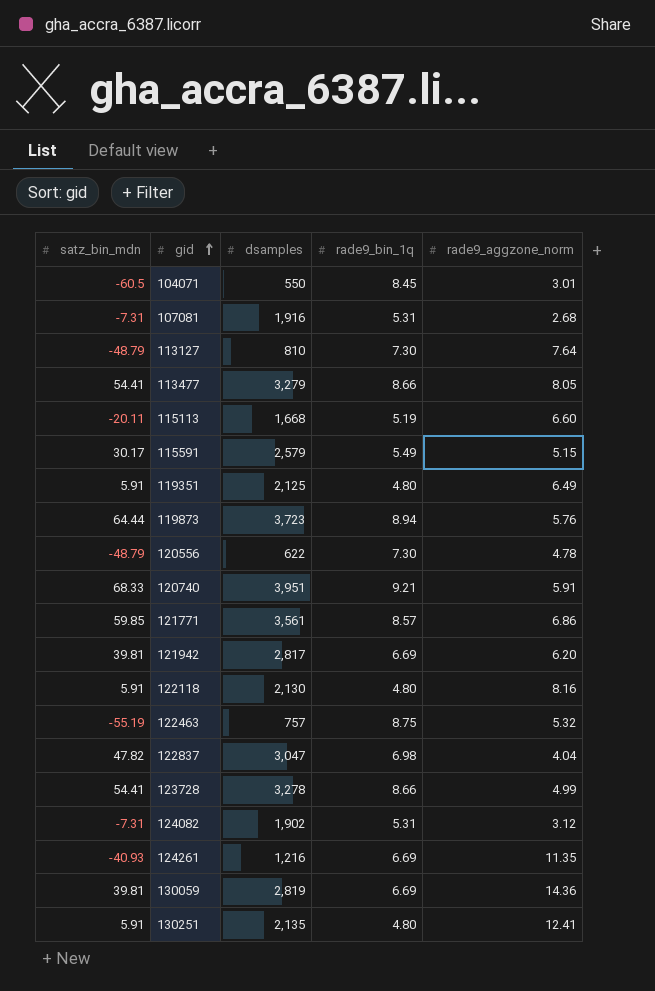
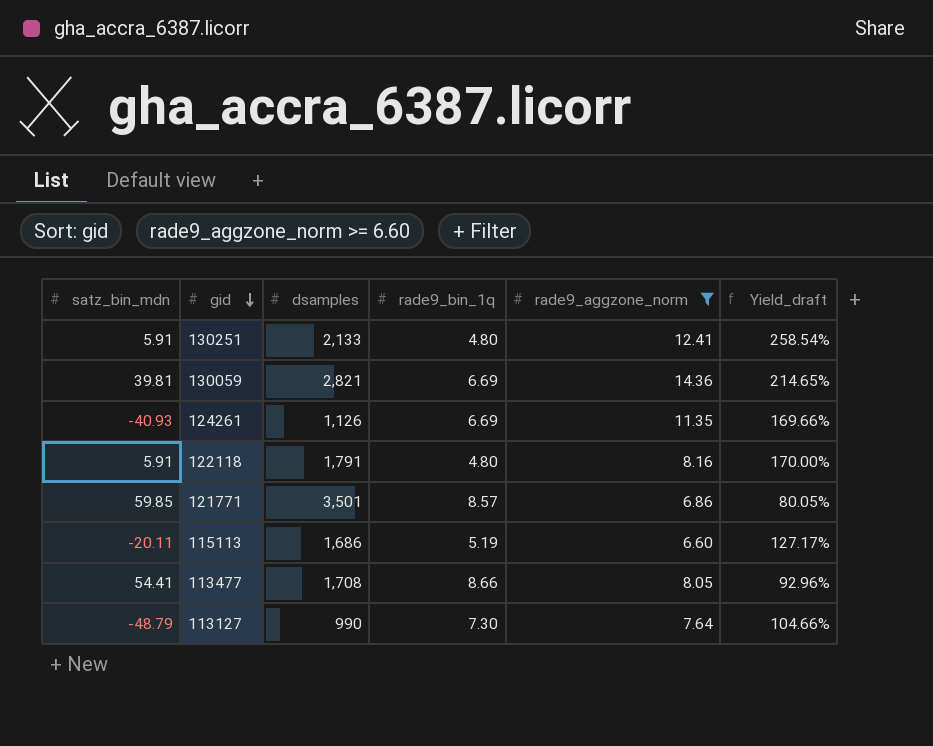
filter: none -> rade9_aggzone_norm >= 6.60
row order: gid ascending -> gid descending
column Yield_draft | formula: none -> [rade9_aggzone_norm] / [rade9_bin_1q]
130251 | dsamples: 2,135 -> 2,133
130059 | dsamples: 2,819 -> 2,821
124261 | dsamples: 1,216 -> 1,126
122118 | dsamples: 2,130 -> 1,791
121771 | dsamples: 3,561 -> 3,501
115113 | dsamples: 1,668 -> 1,686
113477 | dsamples: 3,279 -> 1,708
113127 | dsamples: 810 -> 990

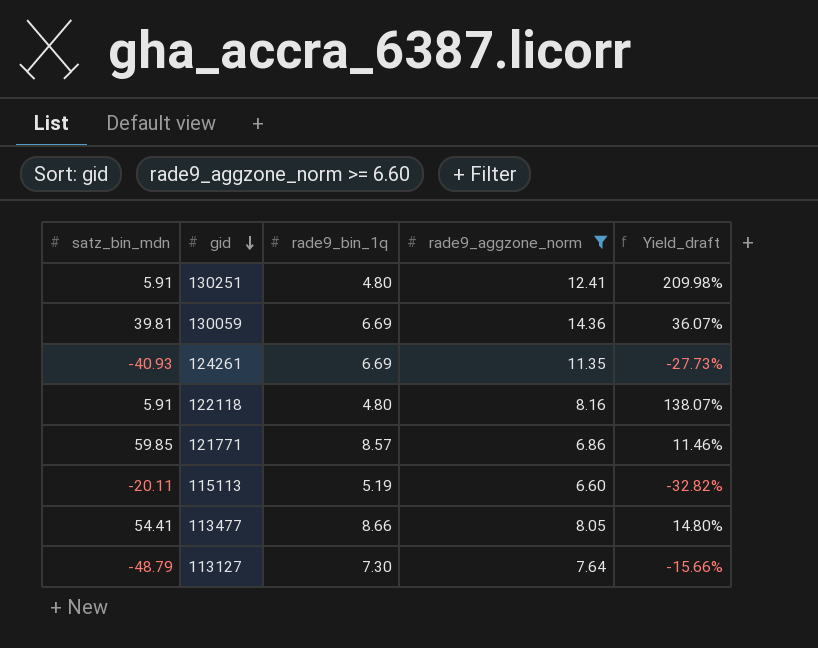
column dsamples | position: 3 -> none
column Yield_draft | formula: [rade9_aggzone_norm] / [rade9_bin_1q] -> [rade9_aggzone_norm] / [satz_bin_mdn]

